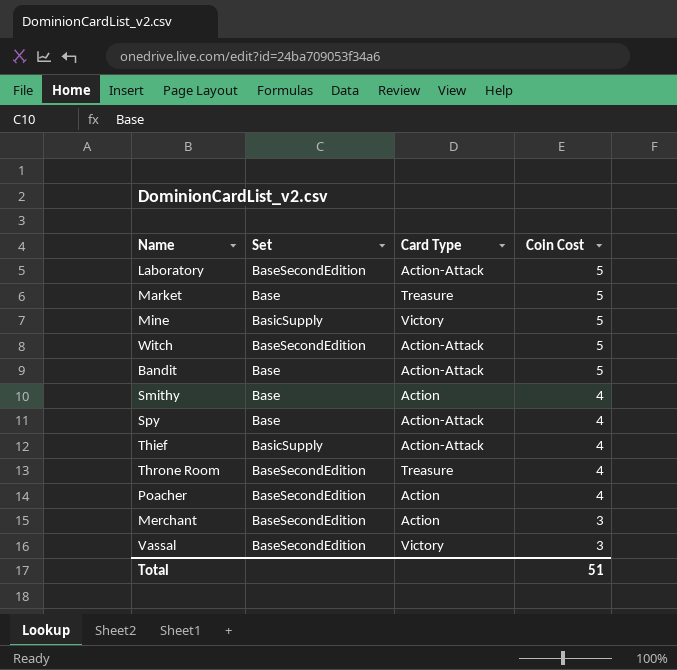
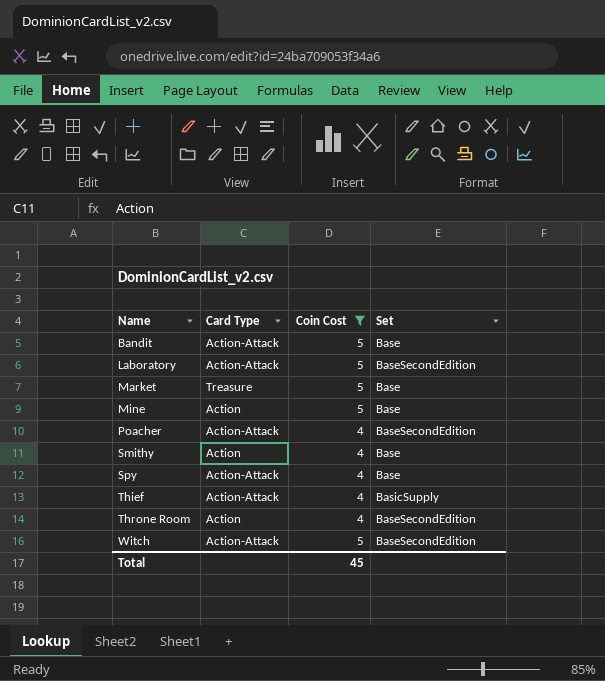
filter: none -> Coin Cost != 3
row order: Coin Cost descending -> Name ascending
column Set | position: 2 -> 4
Mine | Card Type: Victory -> Action
Mine | Set: BasicSupply -> Base
Poacher | Card Type: Action -> Action-Attack
Throne Room | Card Type: Treasure -> Action
Total | Coin Cost: 51 -> 45

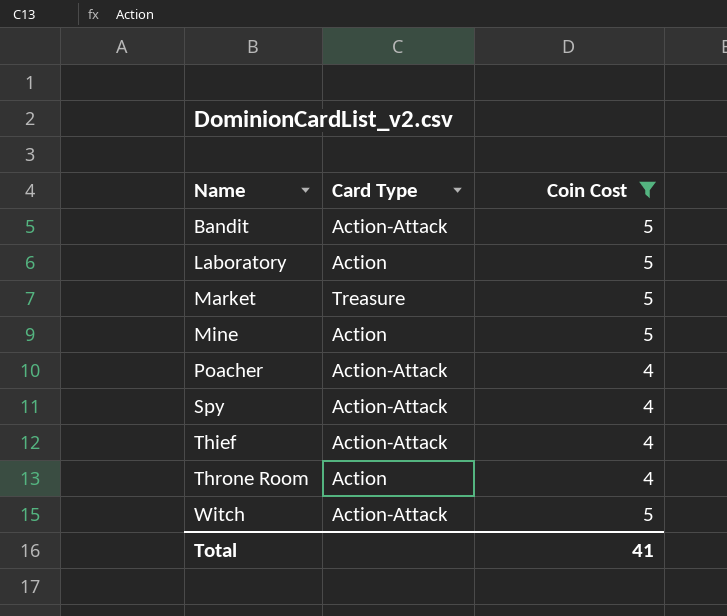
column Set | position: 4 -> none
row Smithy: Action | 4 | Base -> none
Laboratory | Card Type: Action-Attack -> Action
Total | Coin Cost: 45 -> 41

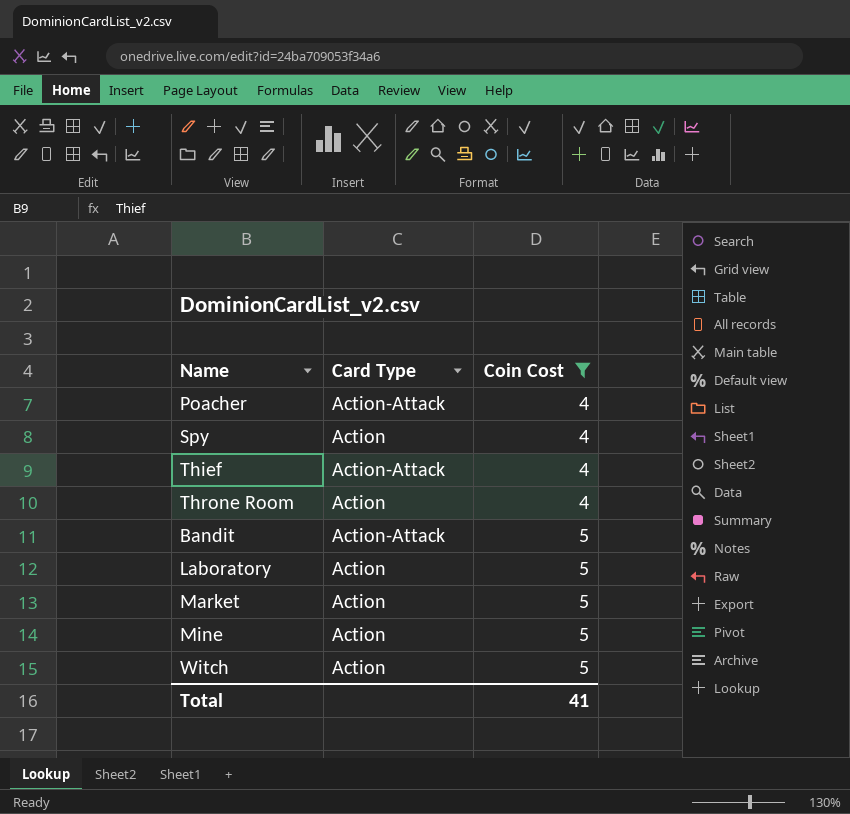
row order: Name ascending -> Coin Cost ascending
Spy | Card Type: Action-Attack -> Action
Market | Card Type: Treasure -> Action
Witch | Card Type: Action-Attack -> Action

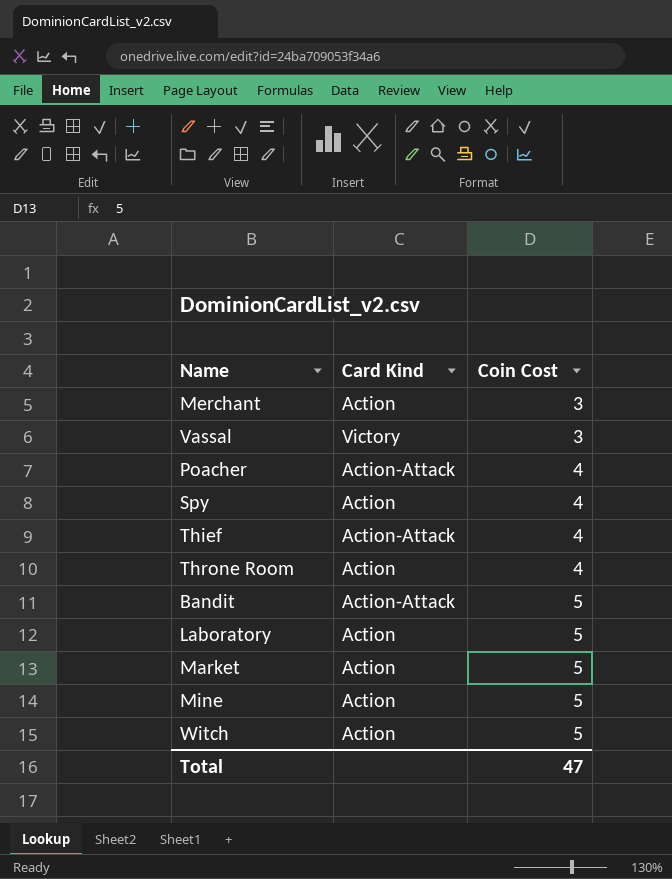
filter: Coin Cost != 3 -> none
column name: Card Type -> Card Kind
Total | Coin Cost: 41 -> 47

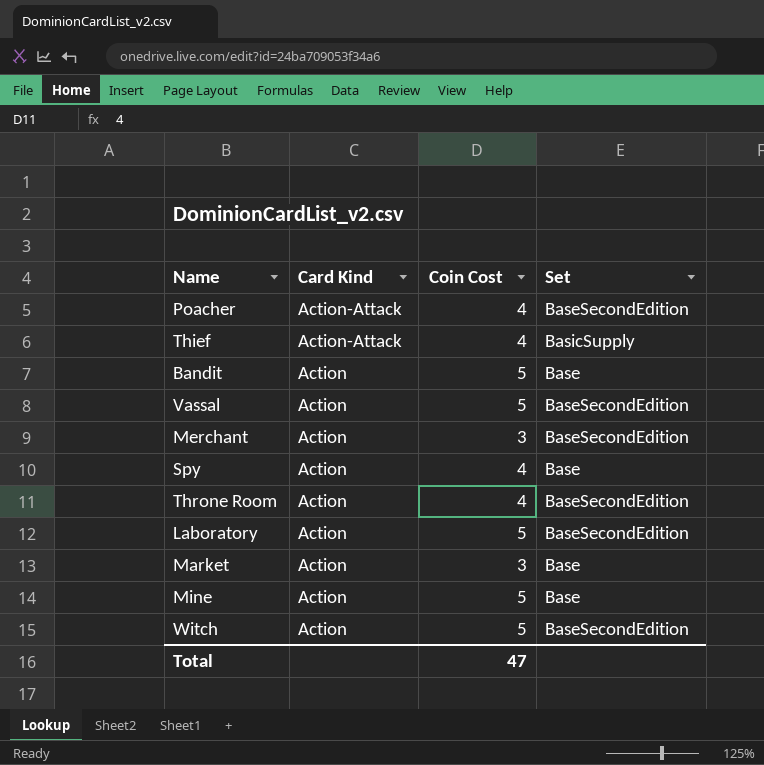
row order: Coin Cost ascending -> Card Kind descending
column Set | position: none -> 4
Bandit | Card Kind: Action-Attack -> Action
Vassal | Card Kind: Victory -> Action
Vassal | Coin Cost: 3 -> 5
Market | Coin Cost: 5 -> 3

